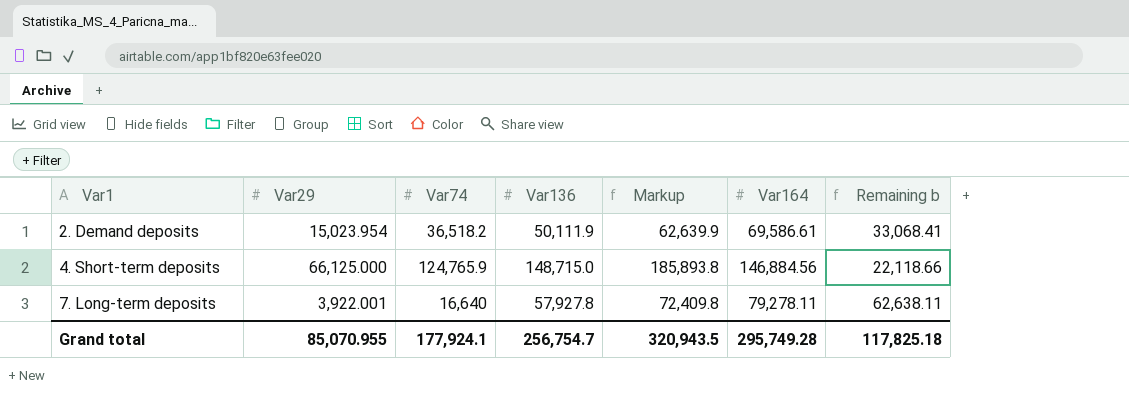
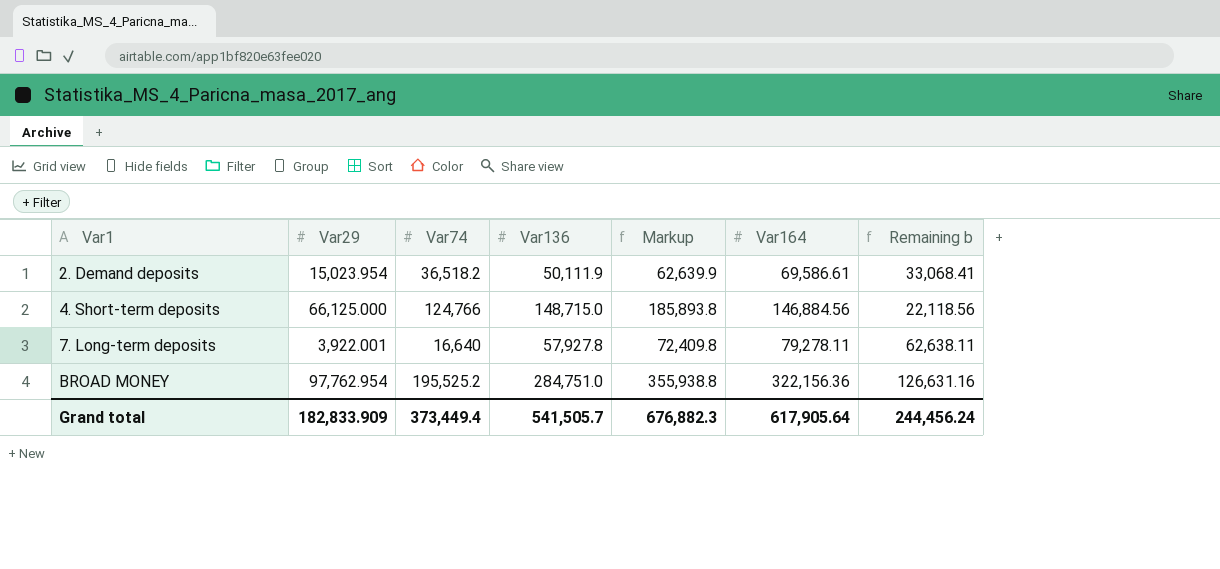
4. Short-term deposits | Var74: 124,765.9 -> 124,766
4. Short-term deposits | Remaining b: 22,118.66 -> 22,118.56
row BROAD MONEY: none -> 97,762.954 | 195,525.2 | 284,751.0 | 355,938.8 | 322,156.36 | 126,631.16
Grand total | Var29: 85,070.955 -> 182,833.909
Grand total | Var74: 177,924.1 -> 373,449.4
Grand total | Var136: 256,754.7 -> 541,505.7
Grand total | Markup: 320,943.5 -> 676,882.3
Grand total | Var164: 295,749.28 -> 617,905.64
Grand total | Remaining b: 117,825.18 -> 244,456.24

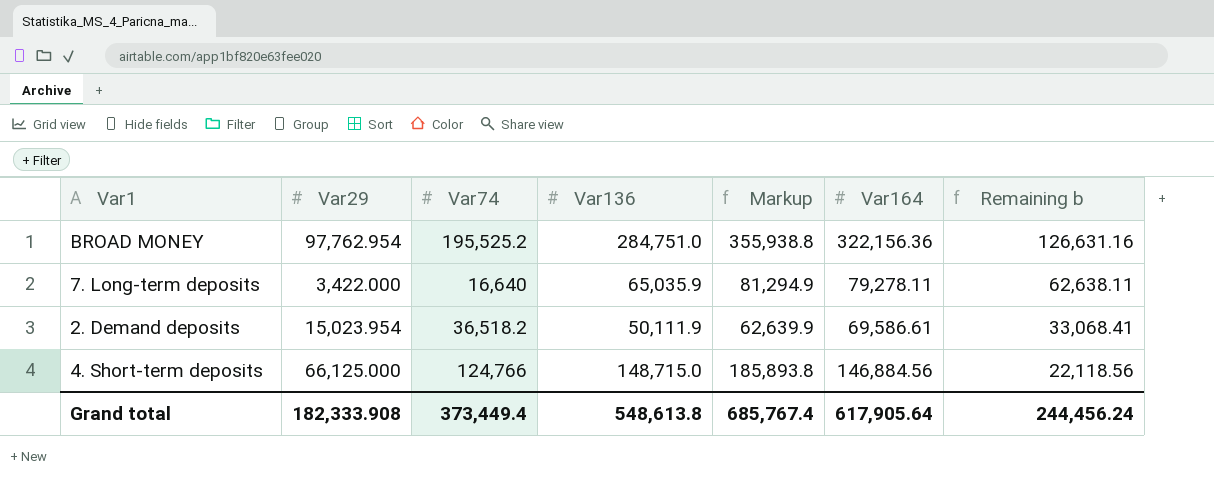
row order: Var1 ascending -> Remaining b descending
7. Long-term deposits | Var29: 3,922.001 -> 3,422.000
7. Long-term deposits | Var136: 57,927.8 -> 65,035.9
7. Long-term deposits | Markup: 72,409.8 -> 81,294.9
Grand total | Var29: 182,833.909 -> 182,333.908
Grand total | Var136: 541,505.7 -> 548,613.8
Grand total | Markup: 676,882.3 -> 685,767.4

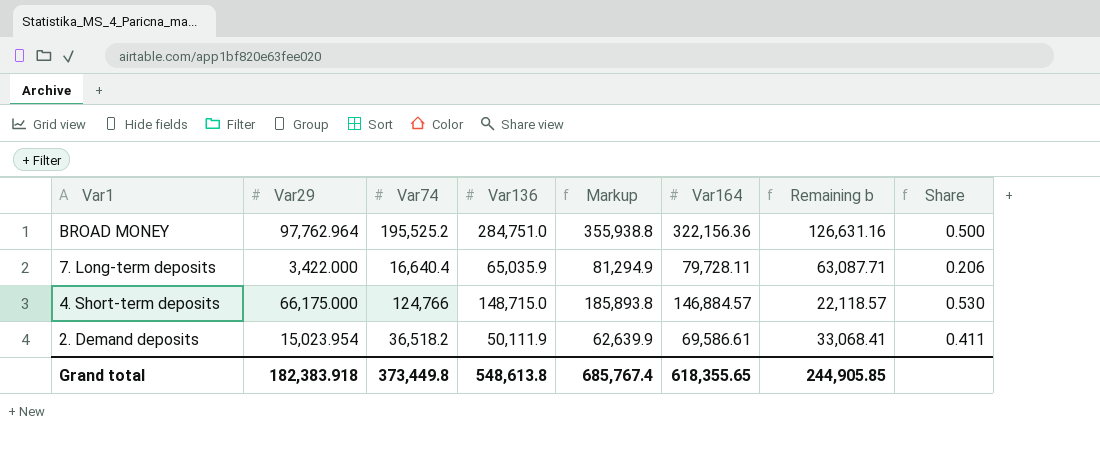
row order: Remaining b descending -> Var1 descending
column Share | formula: none -> [Var29] / [Var74]
BROAD MONEY | Var29: 97,762.954 -> 97,762.964
7. Long-term deposits | Var74: 16,640 -> 16,640.4
7. Long-term deposits | Var164: 79,278.11 -> 79,728.11
7. Long-term deposits | Remaining b: 62,638.11 -> 63,087.71
4. Short-term deposits | Var29: 66,125.000 -> 66,175.000
4. Short-term deposits | Var164: 146,884.56 -> 146,884.57
4. Short-term deposits | Remaining b: 22,118.56 -> 22,118.57
Grand total | Var29: 182,333.908 -> 182,383.918
Grand total | Var74: 373,449.4 -> 373,449.8
Grand total | Var164: 617,905.64 -> 618,355.65
Grand total | Remaining b: 244,456.24 -> 244,905.85

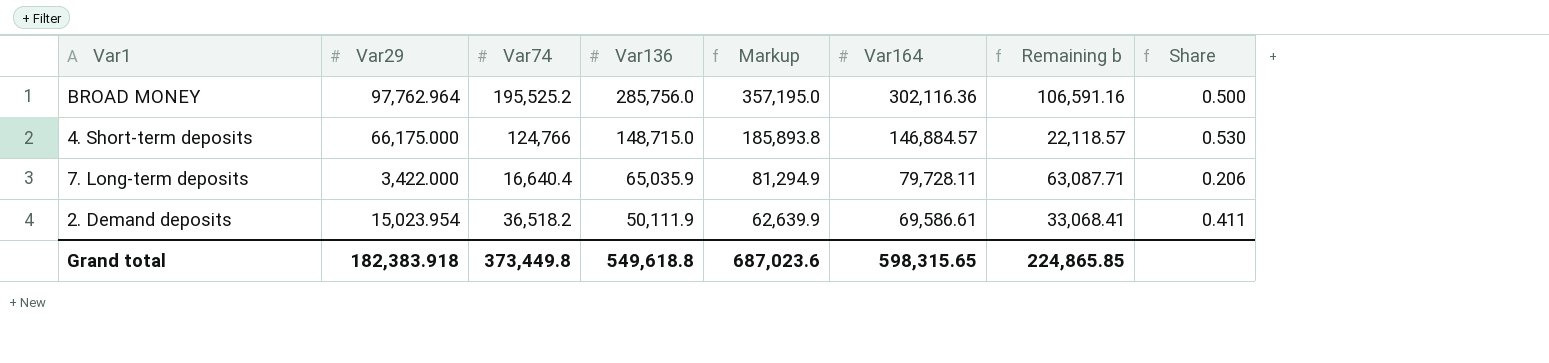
row order: Var1 descending -> Var136 descending
BROAD MONEY | Var136: 284,751.0 -> 285,756.0
BROAD MONEY | Markup: 355,938.8 -> 357,195.0
BROAD MONEY | Var164: 322,156.36 -> 302,116.36
BROAD MONEY | Remaining b: 126,631.16 -> 106,591.16
Grand total | Var136: 548,613.8 -> 549,618.8
Grand total | Markup: 685,767.4 -> 687,023.6
Grand total | Var164: 618,355.65 -> 598,315.65
Grand total | Remaining b: 244,905.85 -> 224,865.85

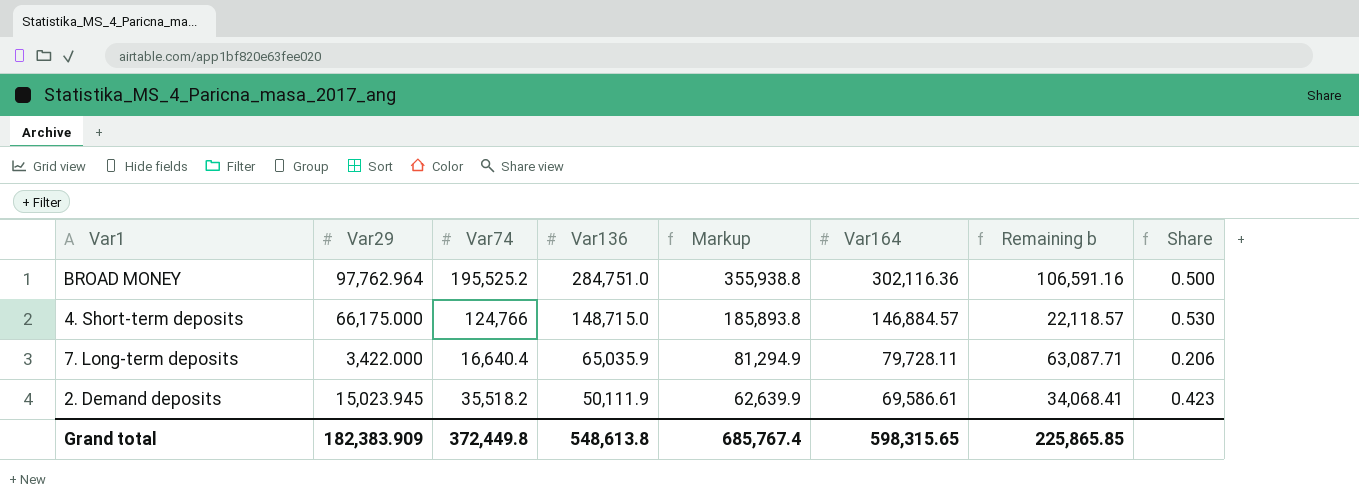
BROAD MONEY | Var136: 285,756.0 -> 284,751.0
BROAD MONEY | Markup: 357,195.0 -> 355,938.8
2. Demand deposits | Var29: 15,023.954 -> 15,023.945
2. Demand deposits | Var74: 36,518.2 -> 35,518.2
2. Demand deposits | Remaining b: 33,068.41 -> 34,068.41
2. Demand deposits | Share: 0.411 -> 0.423
Grand total | Var29: 182,383.918 -> 182,383.909
Grand total | Var74: 373,449.8 -> 372,449.8
Grand total | Var136: 549,618.8 -> 548,613.8
Grand total | Markup: 687,023.6 -> 685,767.4
Grand total | Remaining b: 224,865.85 -> 225,865.85

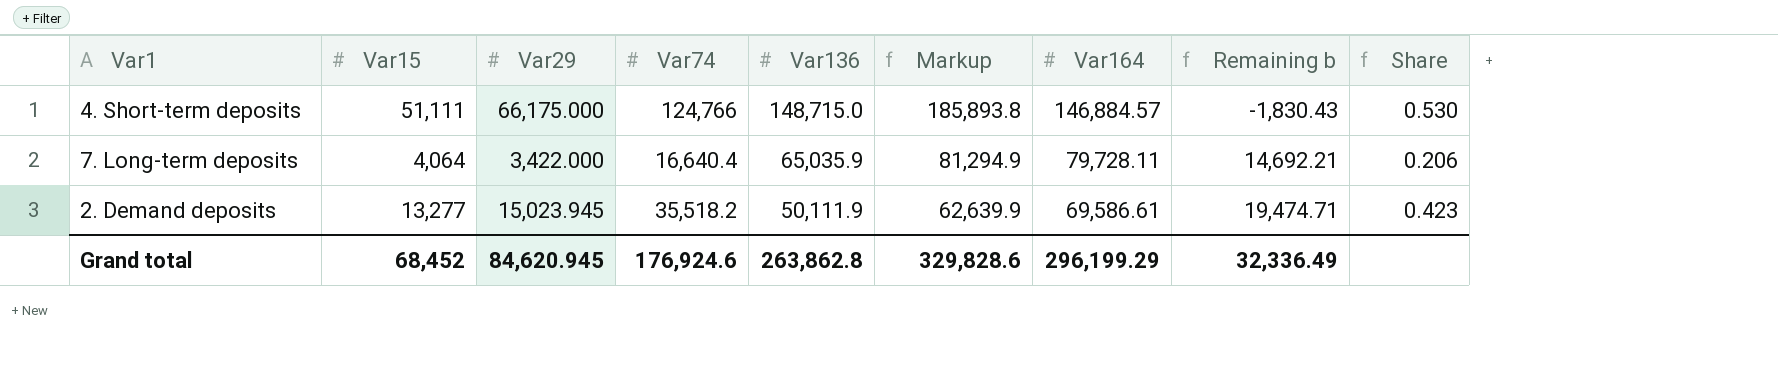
column Var15 | position: none -> 2
column Remaining b | formula: [Var164] - [Var74] -> [Var164] - [Var136]
row BROAD MONEY: 97,762.964 | 195,525.2 | 284,751.0 | 355,938.8 | 302,116.36 | 106,591.16 | 0.500 -> none
Grand total | Var29: 182,383.909 -> 84,620.945
Grand total | Var74: 372,449.8 -> 176,924.6
Grand total | Var136: 548,613.8 -> 263,862.8
Grand total | Markup: 685,767.4 -> 329,828.6
Grand total | Var164: 598,315.65 -> 296,199.29
Grand total | Remaining b: 225,865.85 -> 32,336.49

